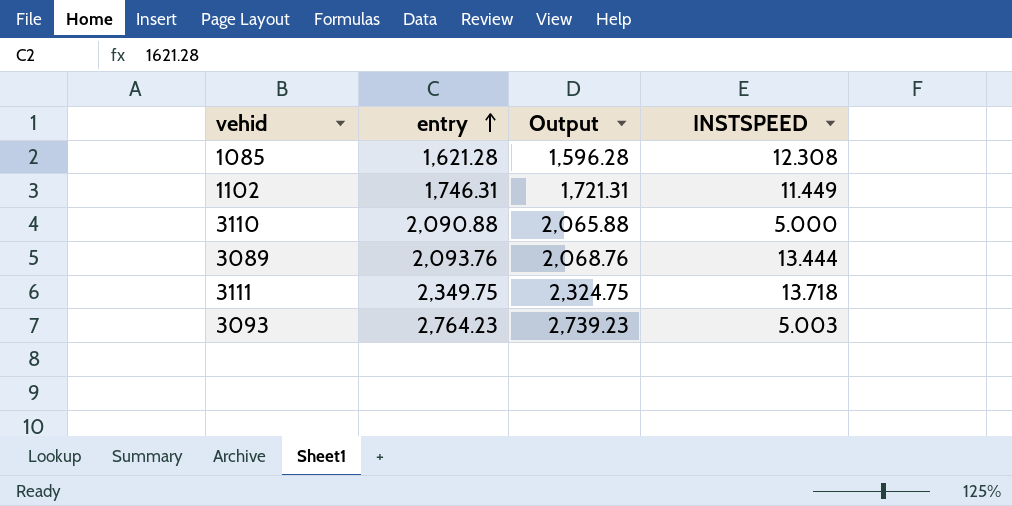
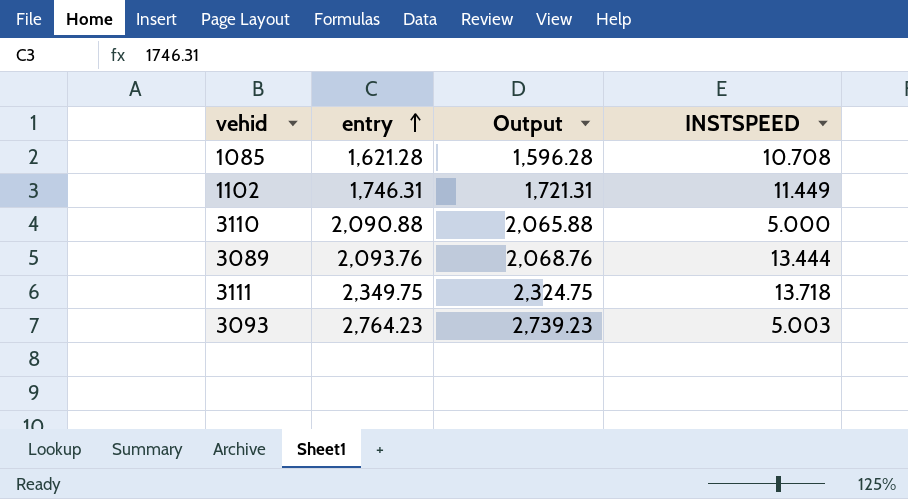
1085 | INSTSPEED: 12.308 -> 10.708

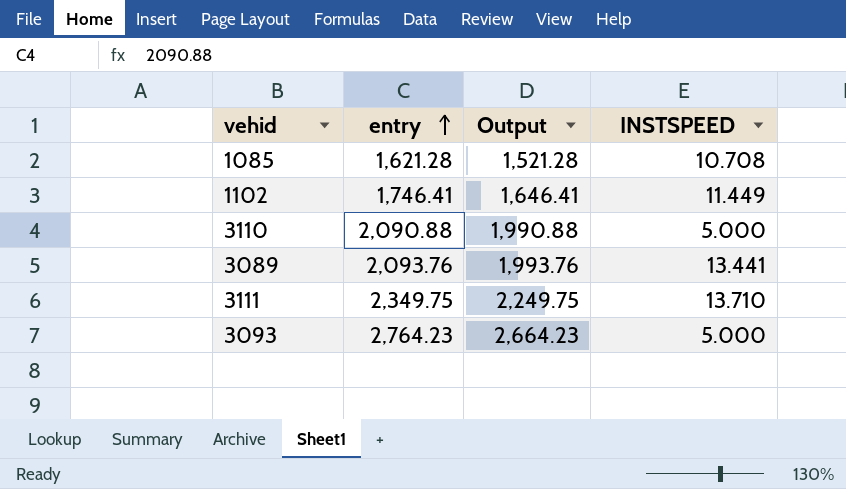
column Output | formula: [entry] - 25 -> [entry] - 100
1102 | entry: 1,746.31 -> 1,746.41
3089 | INSTSPEED: 13.444 -> 13.441
3111 | INSTSPEED: 13.718 -> 13.710
3093 | INSTSPEED: 5.003 -> 5.000

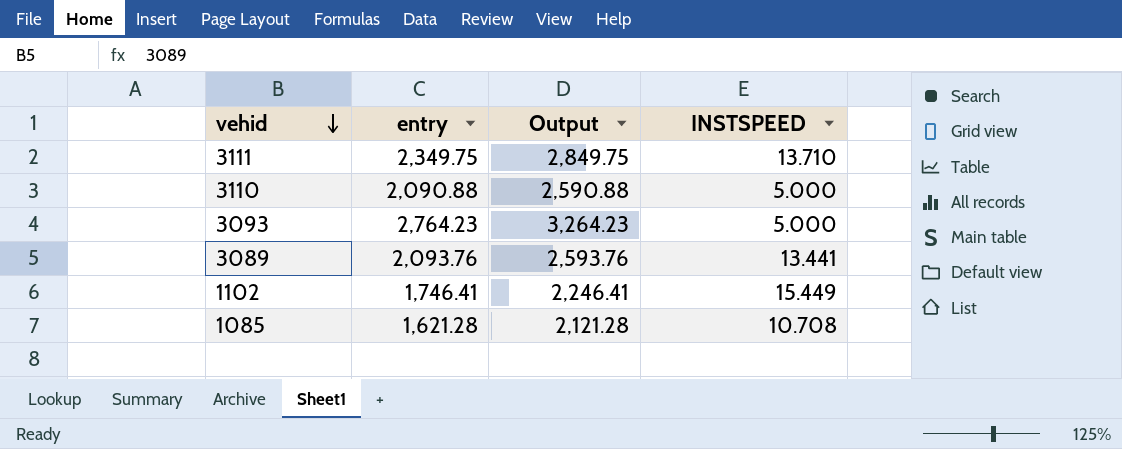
row order: entry ascending -> vehid descending
column Output | formula: [entry] - 100 -> [entry] + 500
1102 | INSTSPEED: 11.449 -> 15.449

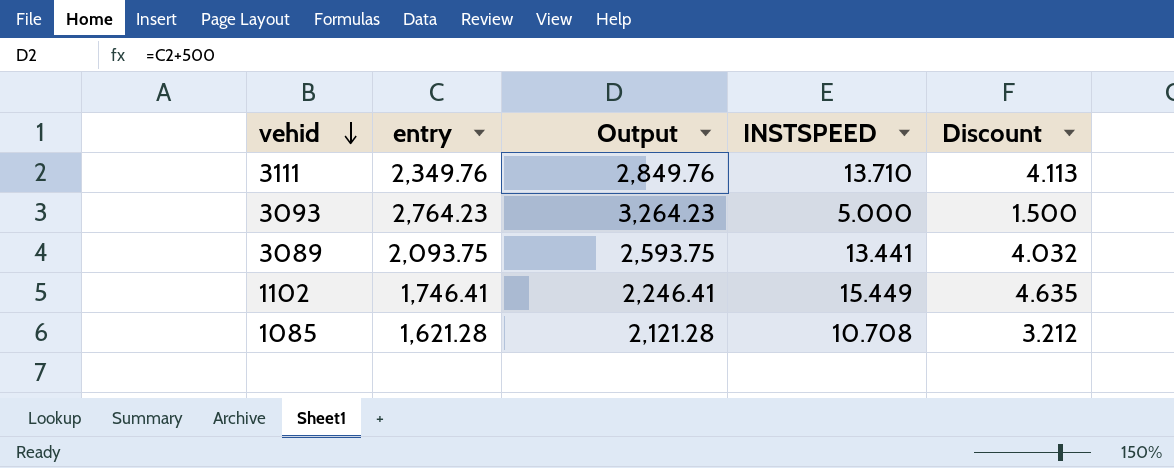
column Discount | formula: none -> [INSTSPEED] * 0.3
row 3110: 2,090.88 | 2,590.88 | 5.000 -> none
3111 | entry: 2,349.75 -> 2,349.76
3111 | Output: 2,849.75 -> 2,849.76
3089 | entry: 2,093.76 -> 2,093.75
3089 | Output: 2,593.76 -> 2,593.75

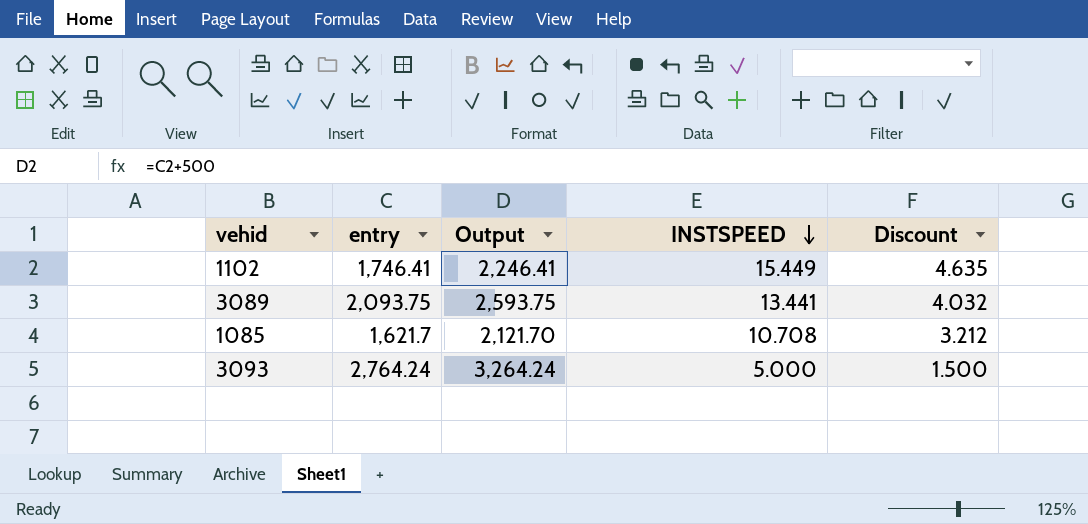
row order: vehid descending -> INSTSPEED descending
row 3111: 2,349.76 | 2,849.76 | 13.710 | 4.113 -> none
1085 | entry: 1,621.28 -> 1,621.7
1085 | Output: 2,121.28 -> 2,121.70
3093 | entry: 2,764.23 -> 2,764.24
3093 | Output: 3,264.23 -> 3,264.24

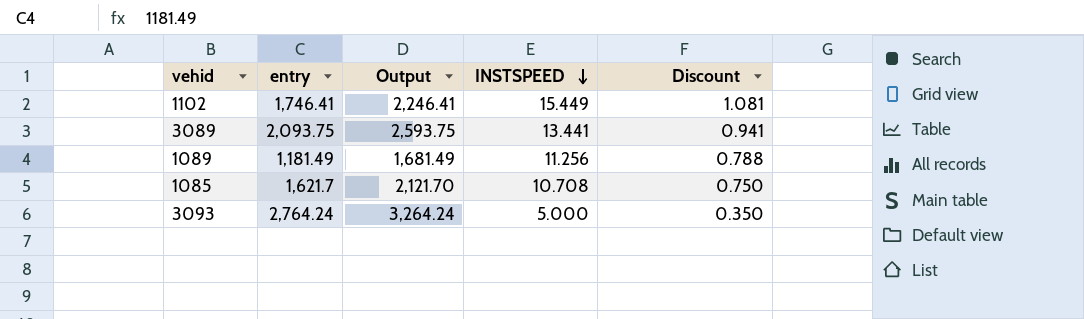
column Discount | formula: [INSTSPEED] * 0.3 -> [INSTSPEED] * 0.07
row 1089: none -> 1,181.49 | 1,681.49 | 11.256 | 0.788

